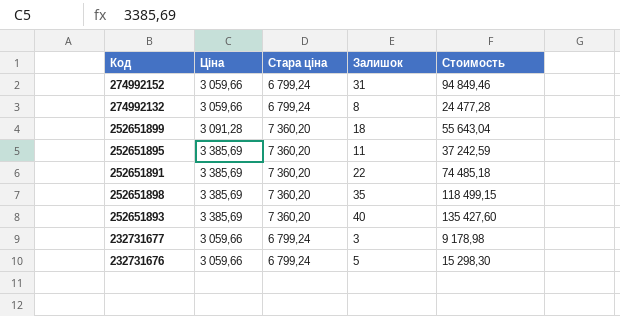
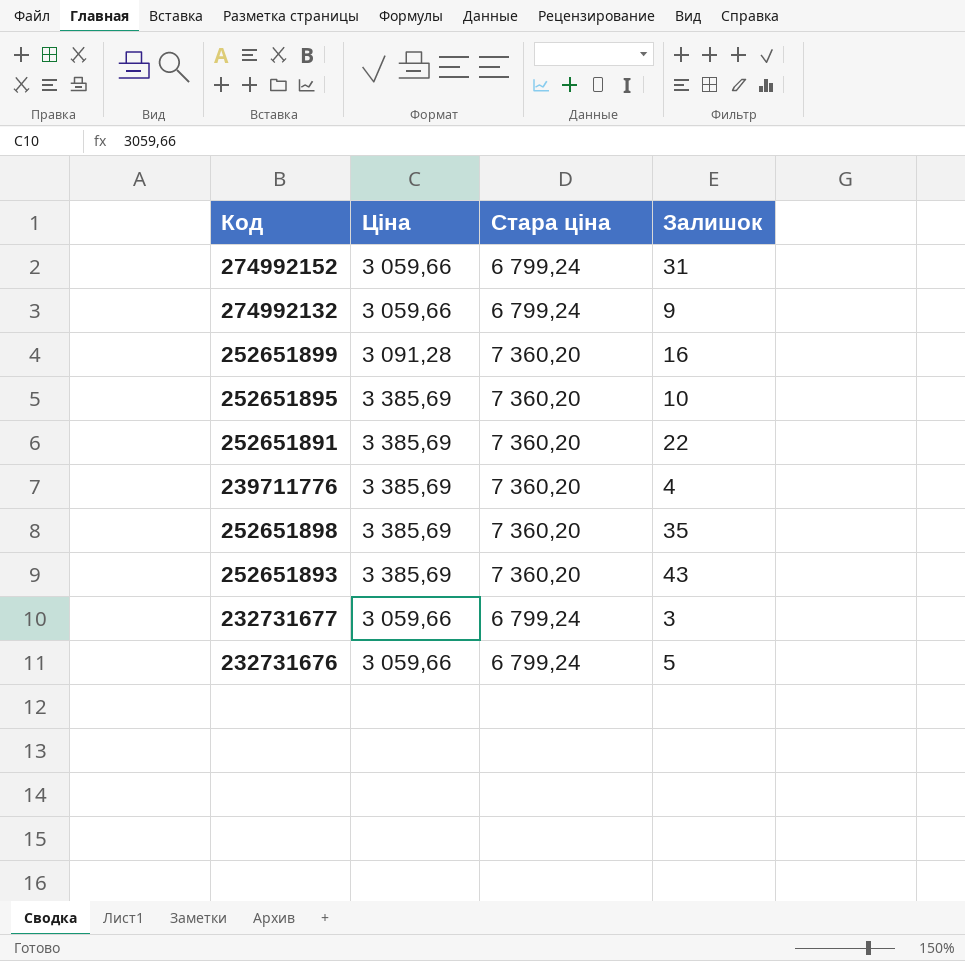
column Стоимость | formula: [Ціна] * [Залишок] -> none
274992132 | Залишок: 8 -> 9
252651899 | Залишок: 18 -> 16
252651895 | Залишок: 11 -> 10
row 239711776: none -> 3 385,69 | 7 360,20 | 4
252651893 | Залишок: 40 -> 43

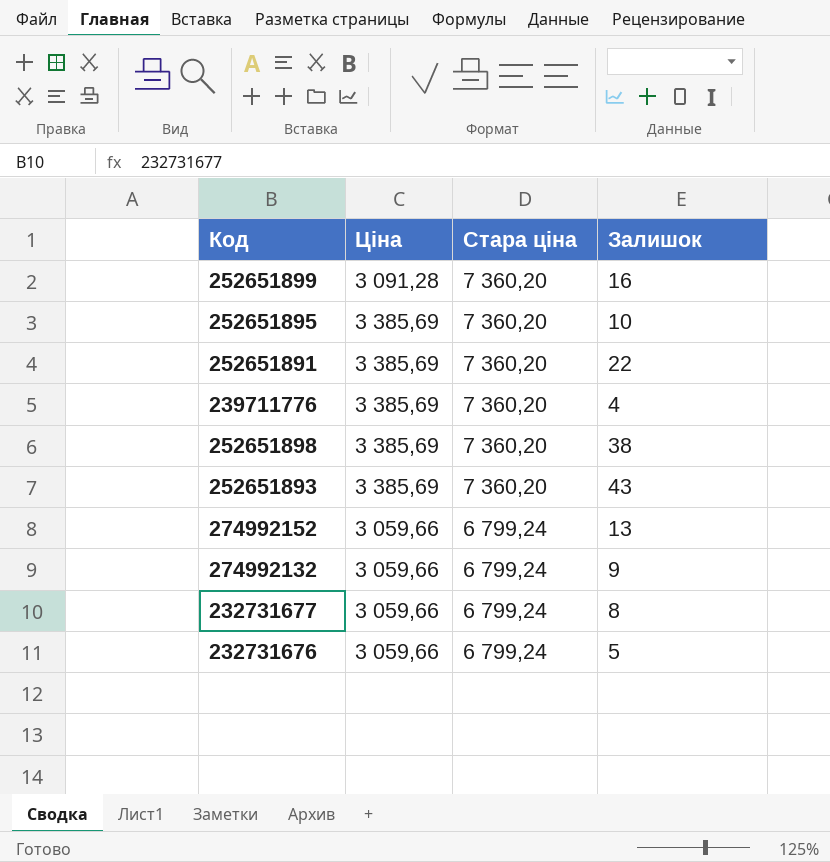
row order: none -> Стара ціна descending
252651898 | Залишок: 35 -> 38
274992152 | Залишок: 31 -> 13
232731677 | Залишок: 3 -> 8

